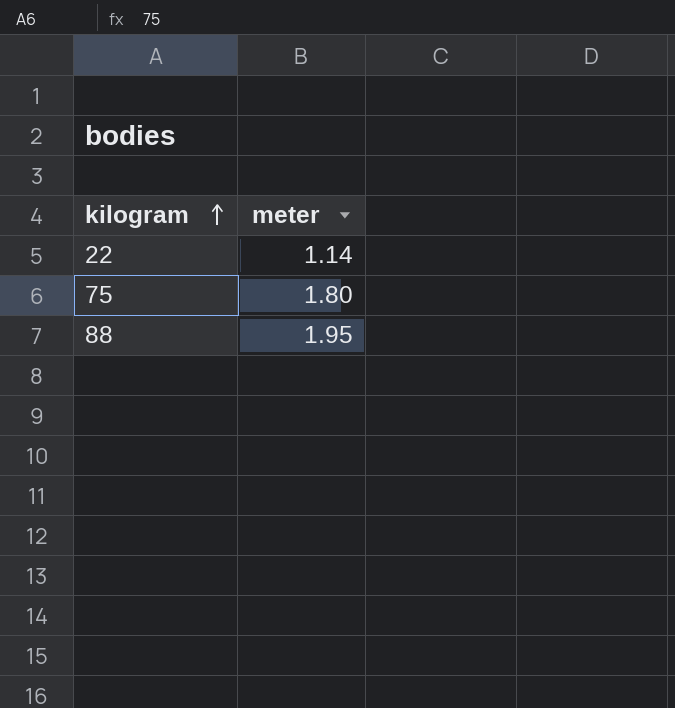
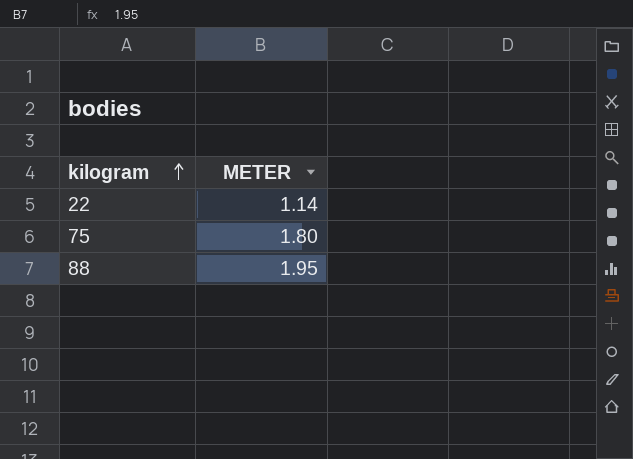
column name: meter -> METER

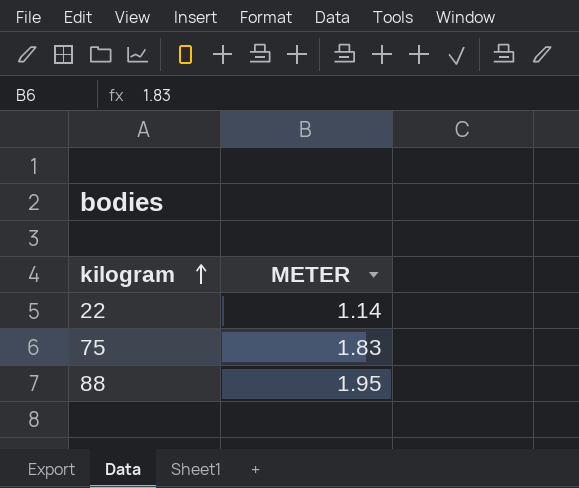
75 | METER: 1.80 -> 1.83

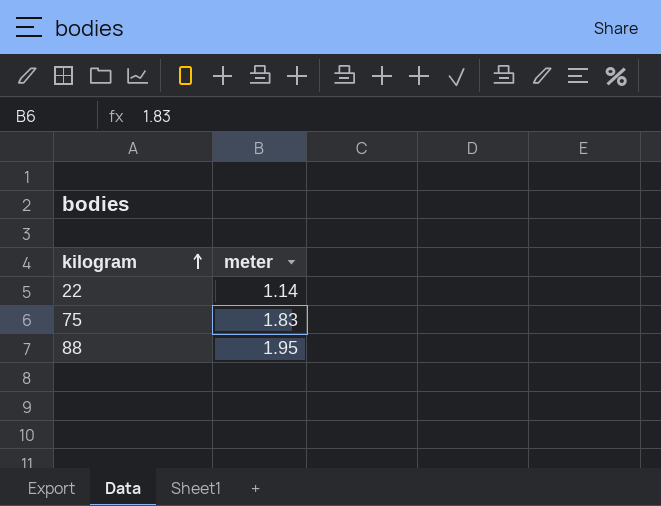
column name: METER -> meter

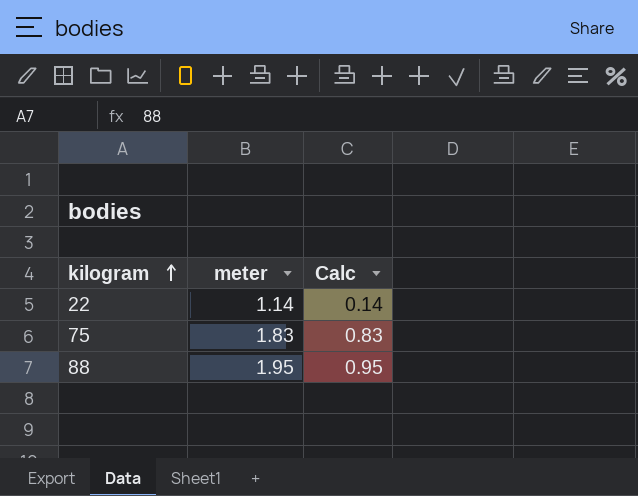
column Calc | formula: none -> [meter] - 1

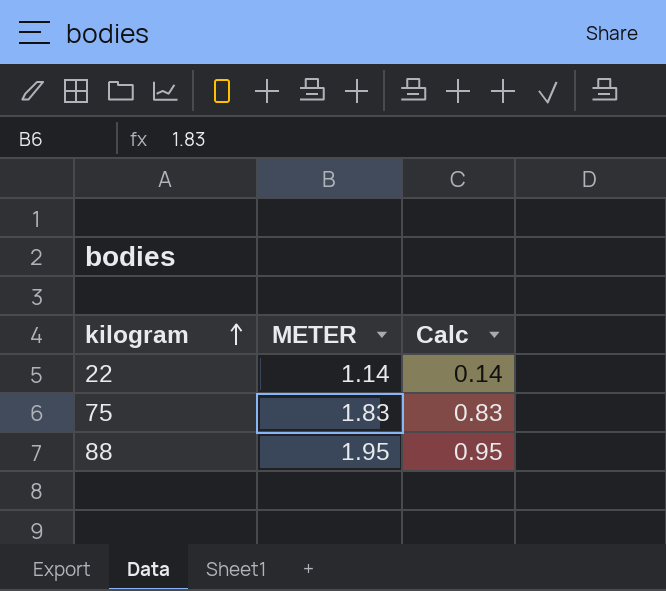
column name: meter -> METER

